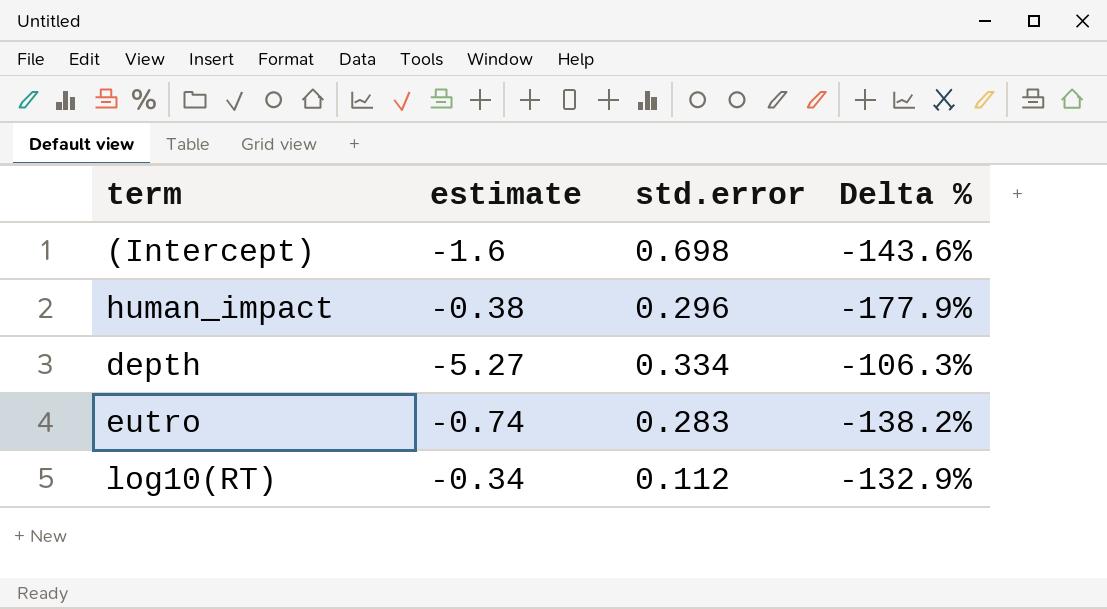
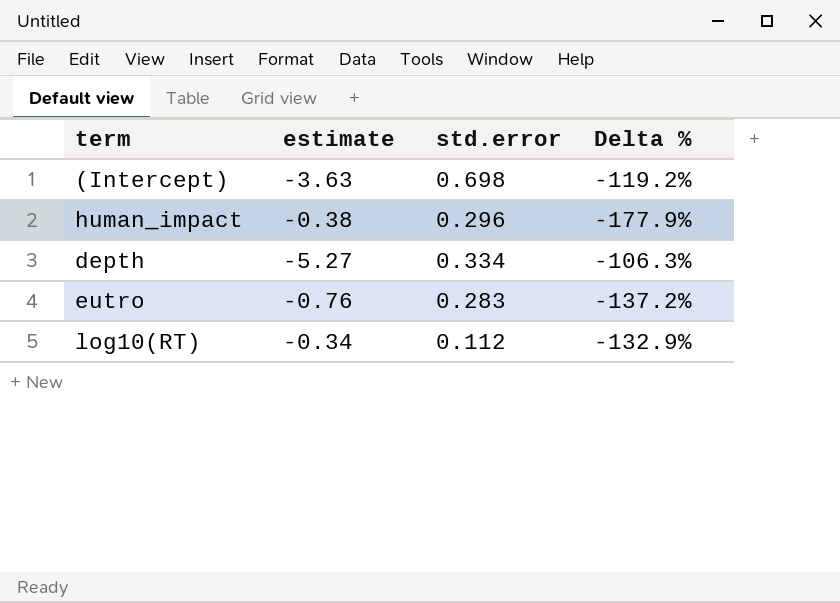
(Intercept) | estimate: -1.6 -> -3.63
(Intercept) | Delta %: -143.6% -> -119.2%
eutro | estimate: -0.74 -> -0.76
eutro | Delta %: -138.2% -> -137.2%

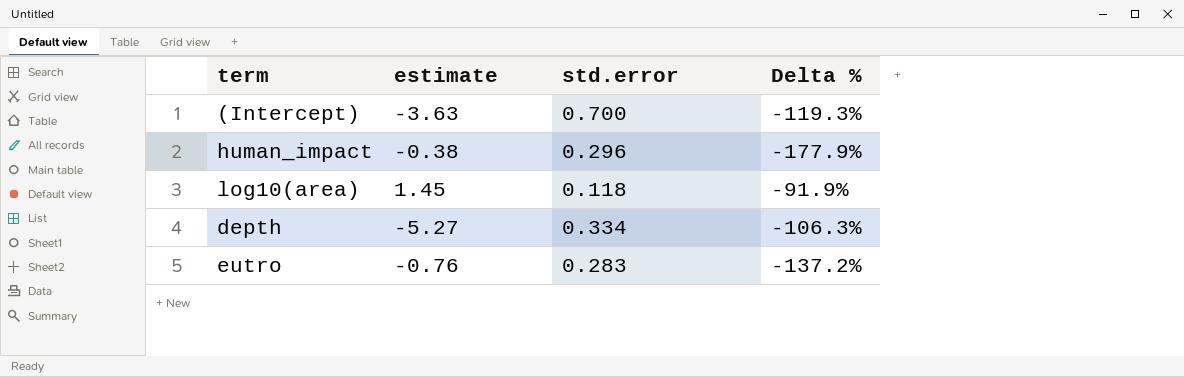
row log10(RT): -0.34 | 0.112 | -132.9% -> none
(Intercept) | std.error: 0.698 -> 0.700
(Intercept) | Delta %: -119.2% -> -119.3%
row log10(area): none -> 1.45 | 0.118 | -91.9%

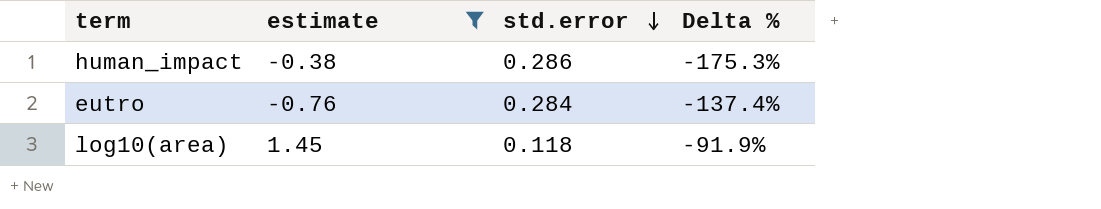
filter: none -> estimate >= -0.76
row order: none -> std.error descending
human_impact | std.error: 0.296 -> 0.286
human_impact | Delta %: -177.9% -> -175.3%
eutro | std.error: 0.283 -> 0.284
eutro | Delta %: -137.2% -> -137.4%

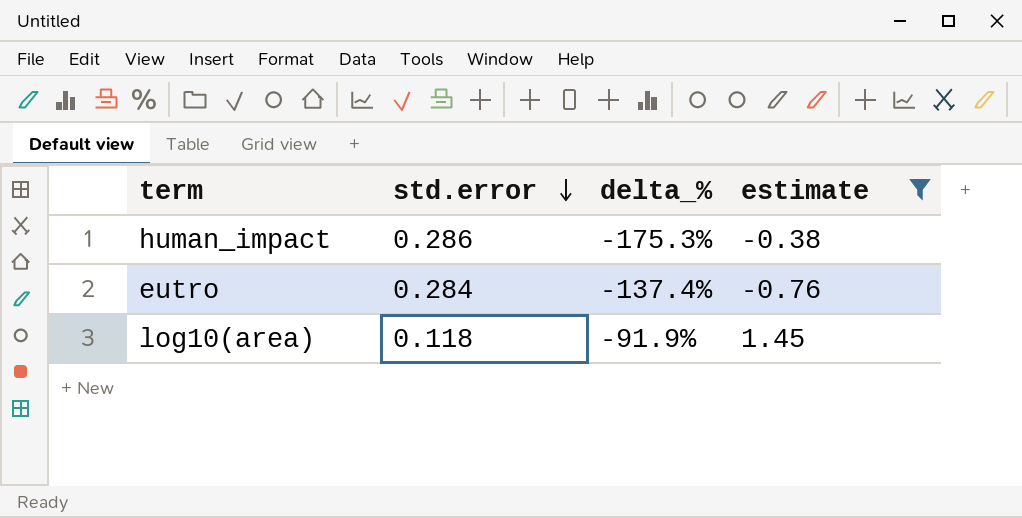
column name: Delta % -> delta_%
column estimate | position: 2 -> 4

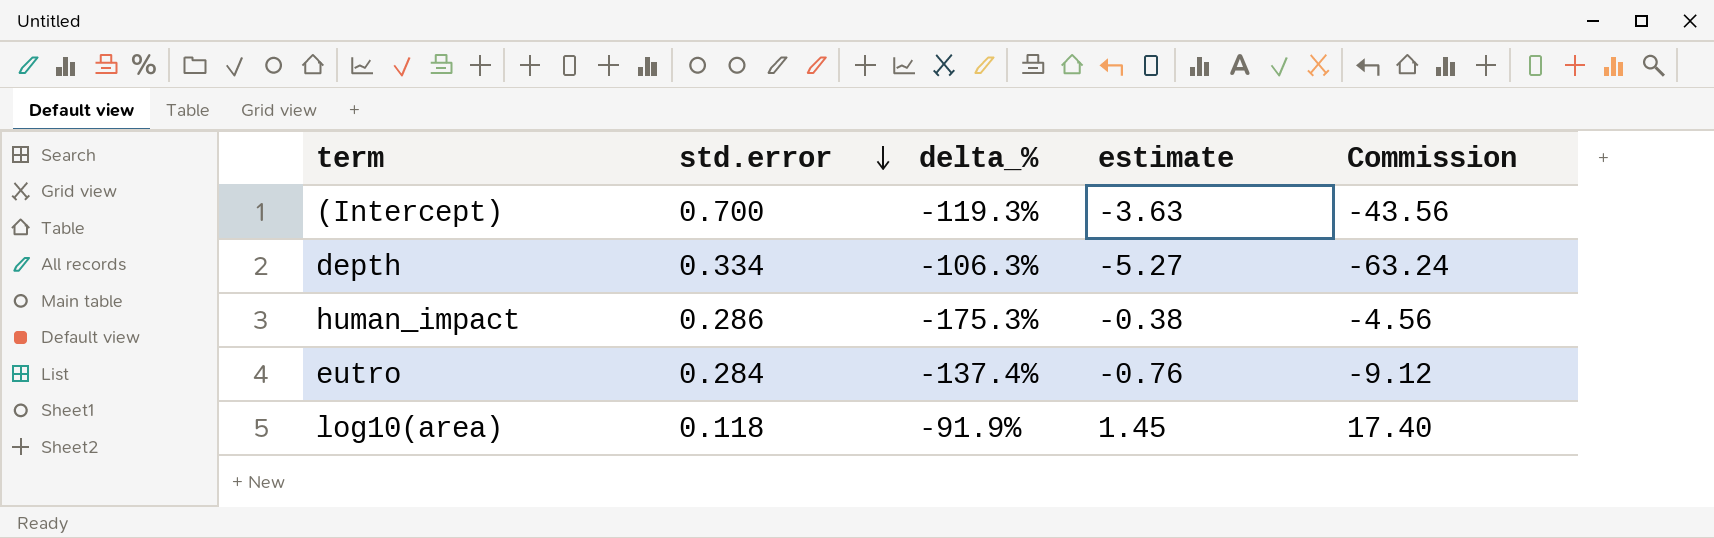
filter: estimate >= -0.76 -> none
column Commission | formula: none -> [estimate] * 12

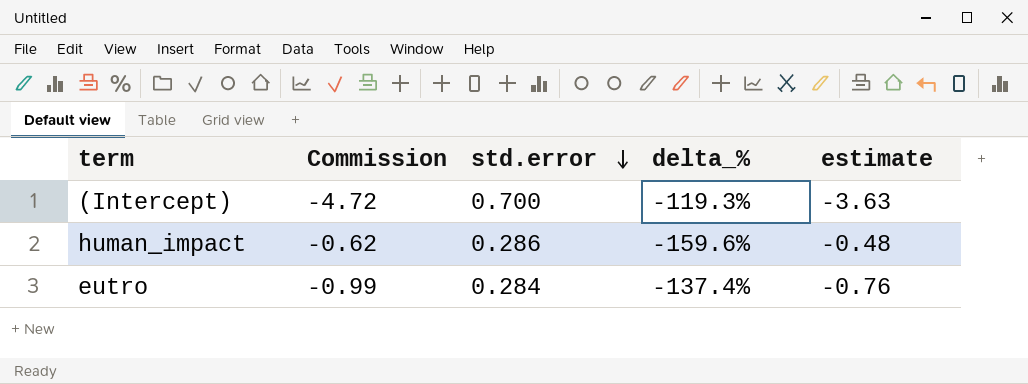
column Commission | formula: [estimate] * 12 -> [estimate] * 1.3
column Commission | position: 5 -> 2
row depth: 0.334 | -106.3% | -5.27 | -63.24 -> none
row log10(area): 0.118 | -91.9% | 1.45 | 17.40 -> none
human_impact | delta_%: -175.3% -> -159.6%
human_impact | estimate: -0.38 -> -0.48

